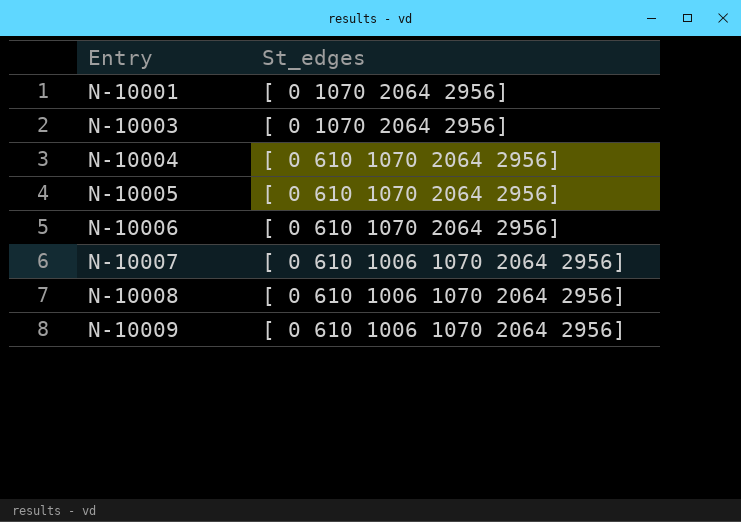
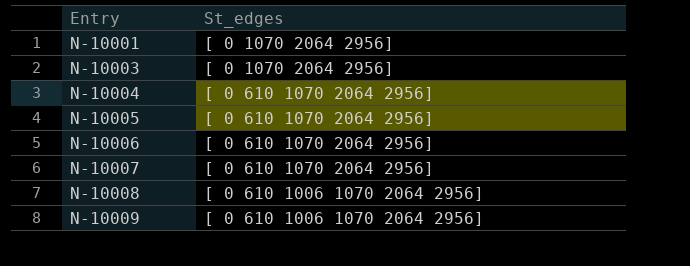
N-10007 | St_edges: [ 0 610 1006 1070 2064 2956] -> [ 0 610 1070 2064 2956]

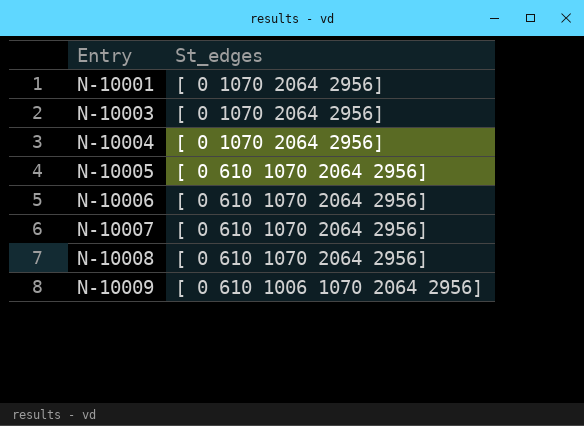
N-10004 | St_edges: [ 0 610 1070 2064 2956] -> [ 0 1070 2064 2956]
N-10008 | St_edges: [ 0 610 1006 1070 2064 2956] -> [ 0 610 1070 2064 2956]

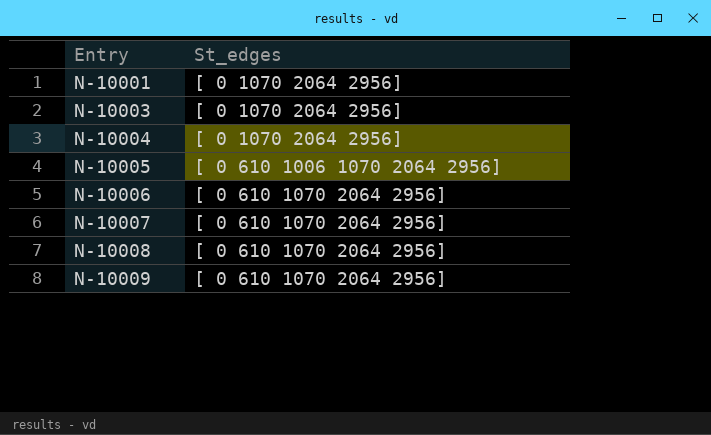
N-10005 | St_edges: [ 0 610 1070 2064 2956] -> [ 0 610 1006 1070 2064 2956]
N-10009 | St_edges: [ 0 610 1006 1070 2064 2956] -> [ 0 610 1070 2064 2956]

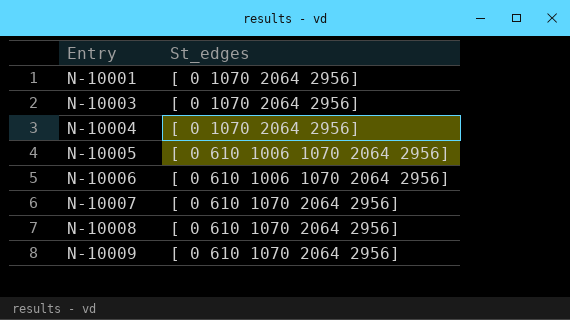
N-10006 | St_edges: [ 0 610 1070 2064 2956] -> [ 0 610 1006 1070 2064 2956]

